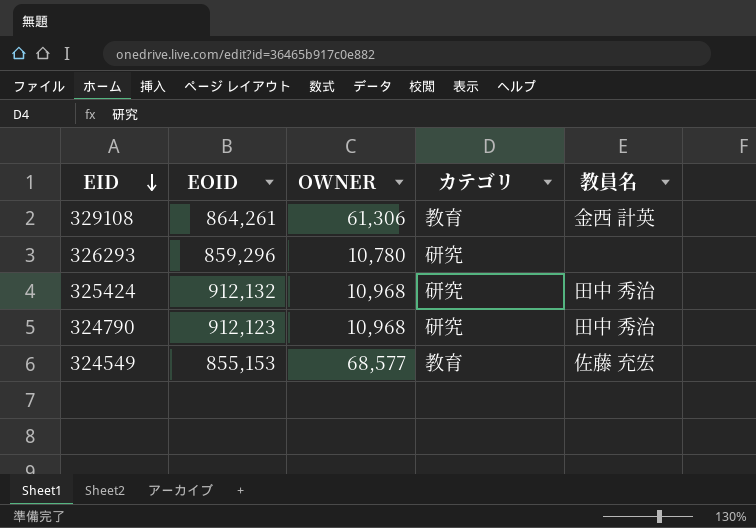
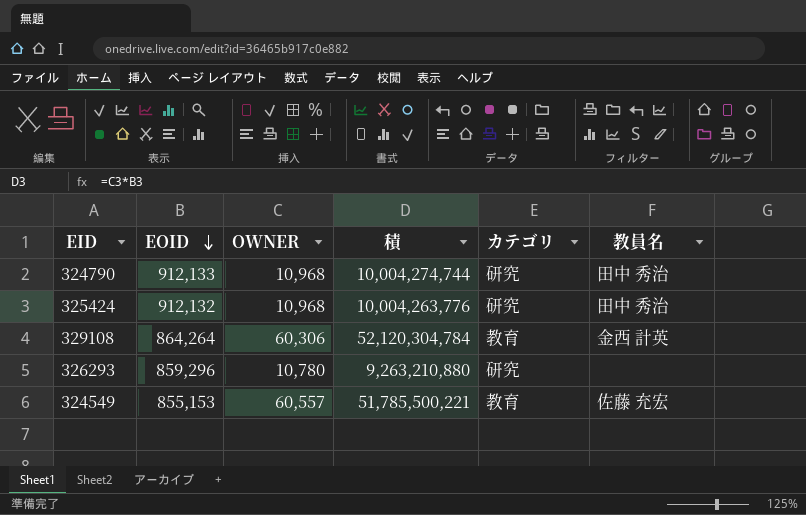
row order: EID descending -> EOID descending
column 積 | formula: none -> [EOID] * [OWNER]
324790 | EOID: 912,123 -> 912,133
329108 | EOID: 864,261 -> 864,264
329108 | OWNER: 61,306 -> 60,306
324549 | OWNER: 68,577 -> 60,557

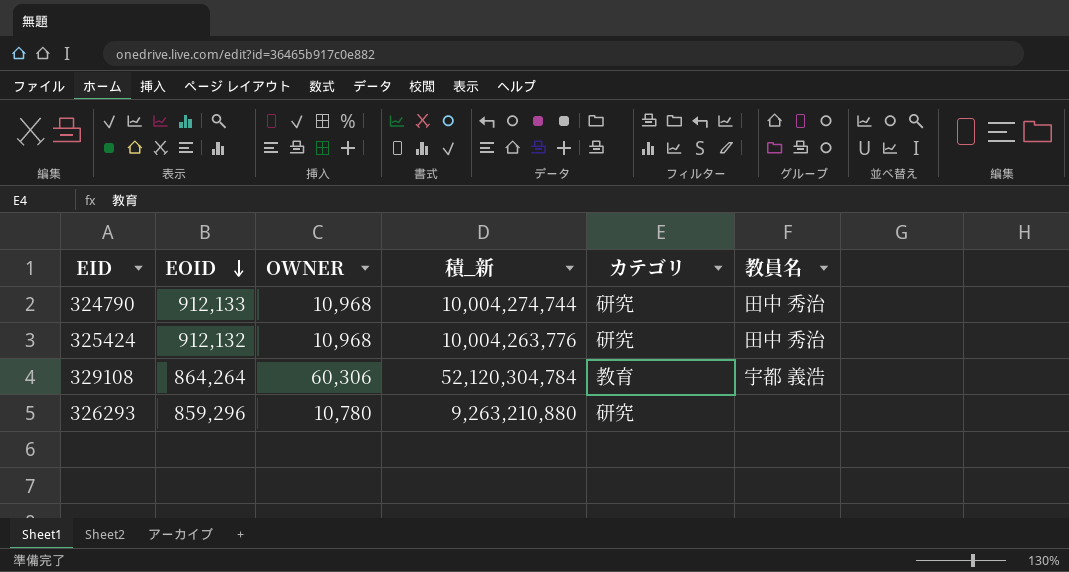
column name: 積 -> 積_新
row 324549: 855,153 | 60,557 | 51,785,500,221 | 教育 | 佐藤 充宏 -> none
329108 | 教員名: 金西 計英 -> 宇都 義浩

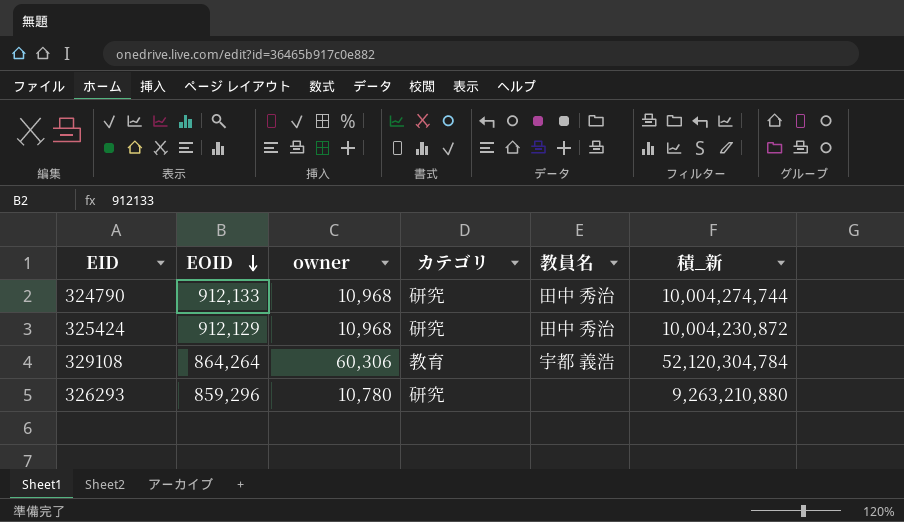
column name: OWNER -> owner
column 積_新 | position: 4 -> 6
325424 | EOID: 912,132 -> 912,129
325424 | 積_新: 10,004,263,776 -> 10,004,230,872

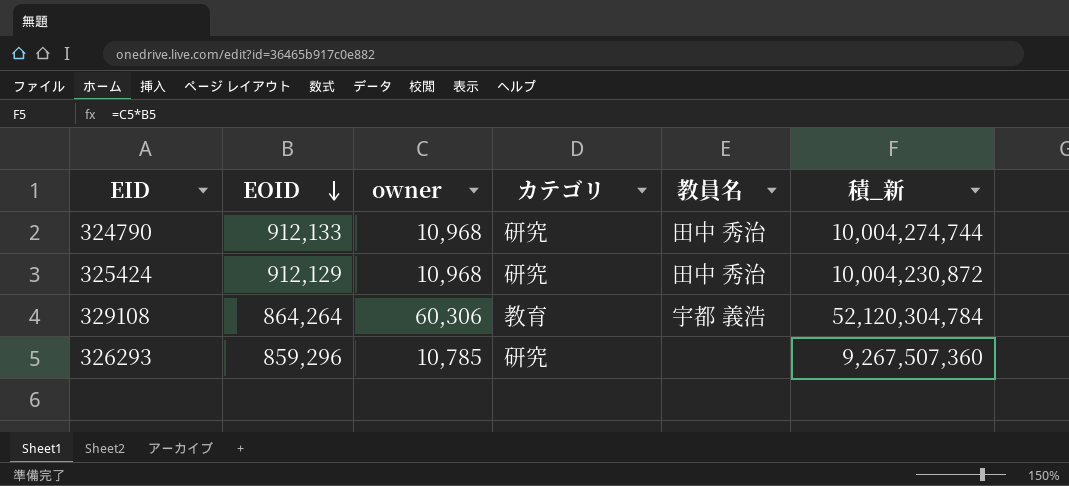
326293 | owner: 10,780 -> 10,785
326293 | 積_新: 9,263,210,880 -> 9,267,507,360

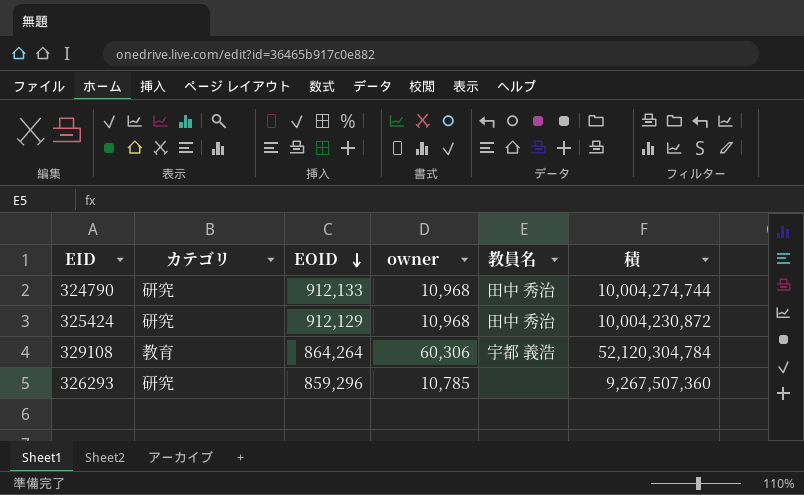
column カテゴリ | position: 4 -> 2
column name: 積_新 -> 積

